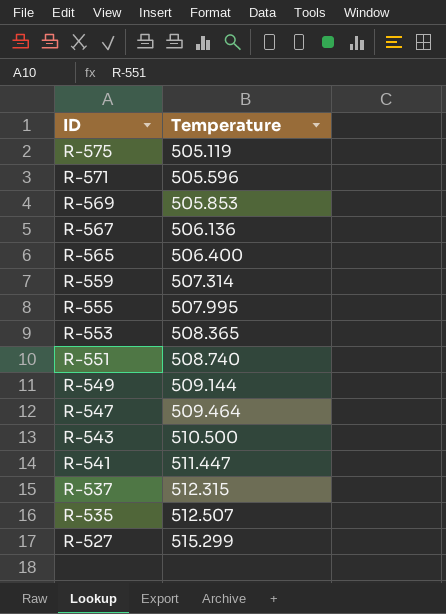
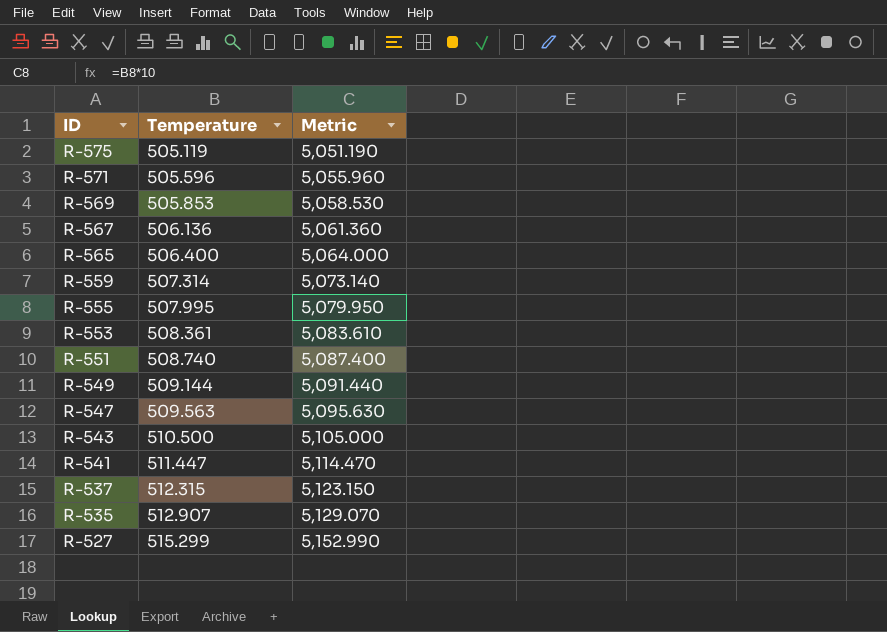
column Metric | formula: none -> [Temperature] * 10
R-553 | Temperature: 508.365 -> 508.361
R-547 | Temperature: 509.464 -> 509.563
R-535 | Temperature: 512.507 -> 512.907

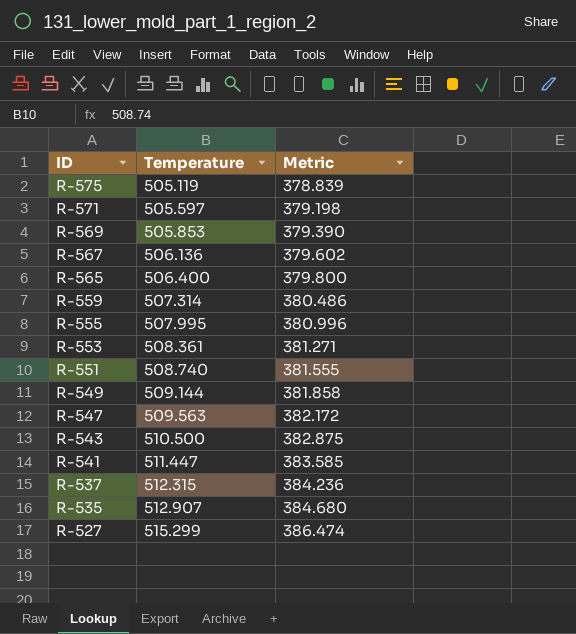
column Metric | formula: [Temperature] * 10 -> [Temperature] * 0.75
R-571 | Temperature: 505.596 -> 505.597

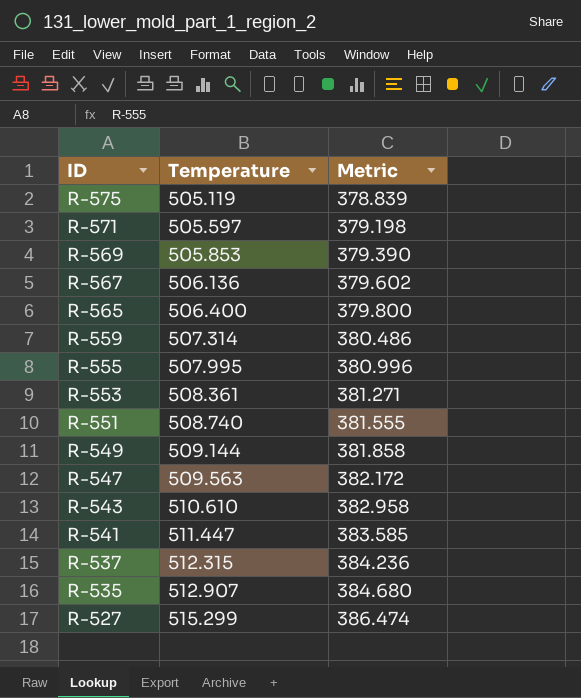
R-543 | Temperature: 510.500 -> 510.610
R-543 | Metric: 382.875 -> 382.958

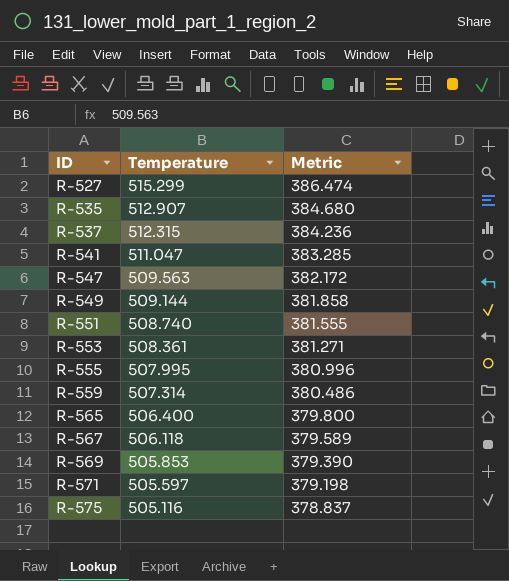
row order: ID descending -> ID ascending
row R-543: 510.610 | 382.958 -> none
R-541 | Temperature: 511.447 -> 511.047
R-541 | Metric: 383.585 -> 383.285
R-567 | Temperature: 506.136 -> 506.118
R-567 | Metric: 379.602 -> 379.589
R-575 | Temperature: 505.119 -> 505.116
R-575 | Metric: 378.839 -> 378.837

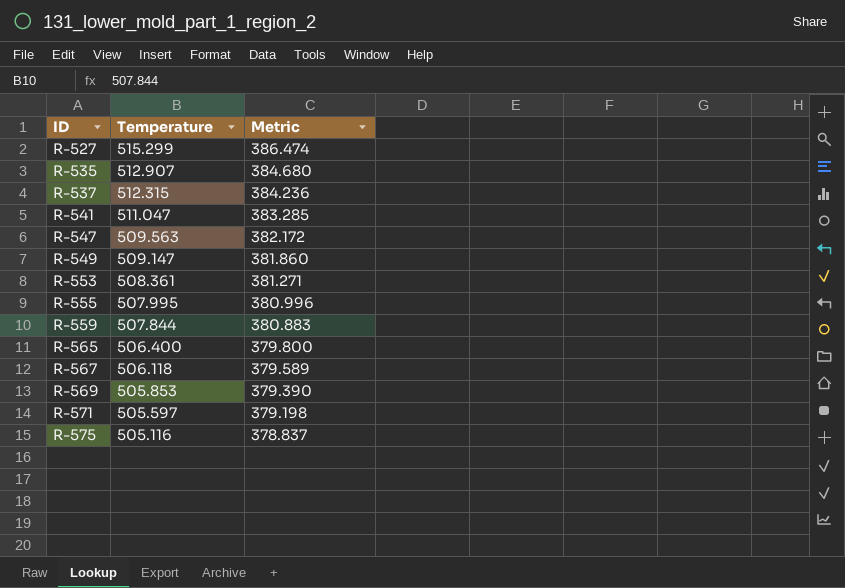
row R-551: 508.740 | 381.555 -> none
R-549 | Temperature: 509.144 -> 509.147
R-549 | Metric: 381.858 -> 381.860
R-559 | Temperature: 507.314 -> 507.844
R-559 | Metric: 380.486 -> 380.883

